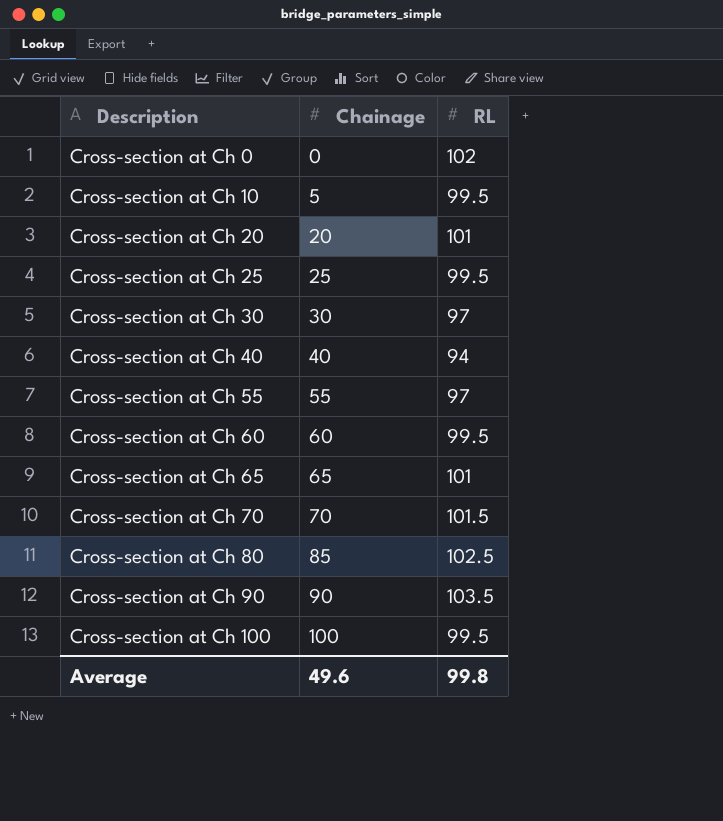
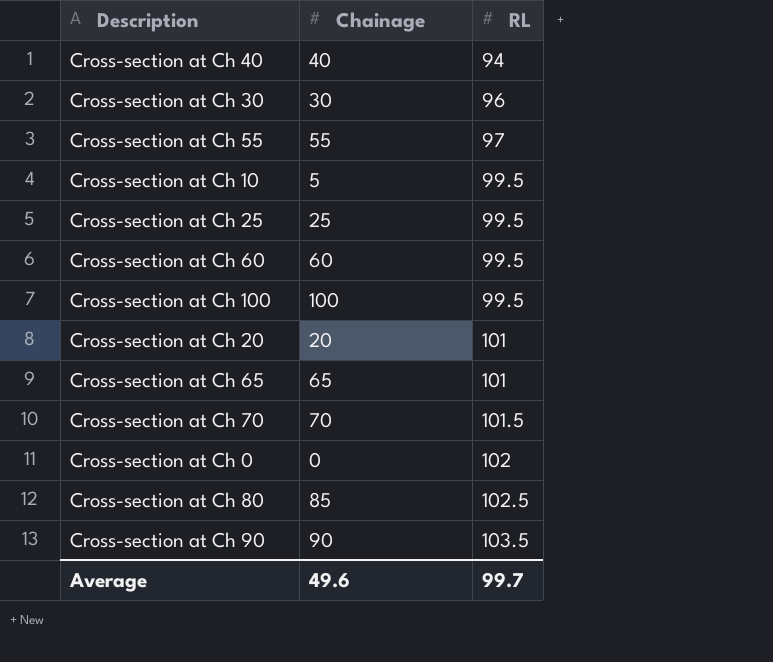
row order: Description ascending -> RL ascending
Cross-section at Ch 30 | RL: 97 -> 96
Average | RL: 99.8 -> 99.7

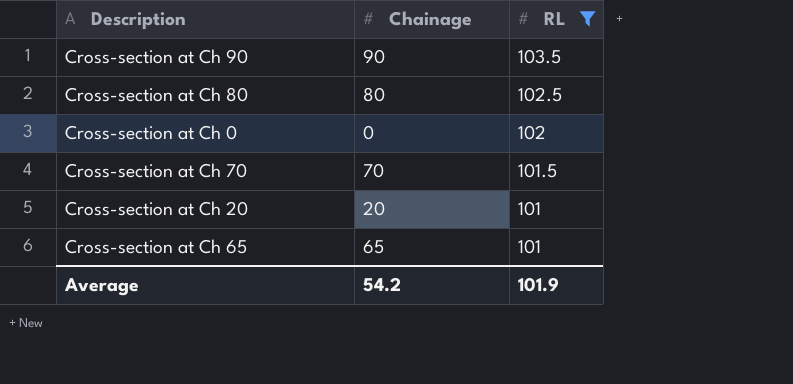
filter: none -> RL >= 101
row order: RL ascending -> RL descending
Cross-section at Ch 80 | Chainage: 85 -> 80
Average | Chainage: 49.6 -> 54.2
Average | RL: 99.7 -> 101.9

